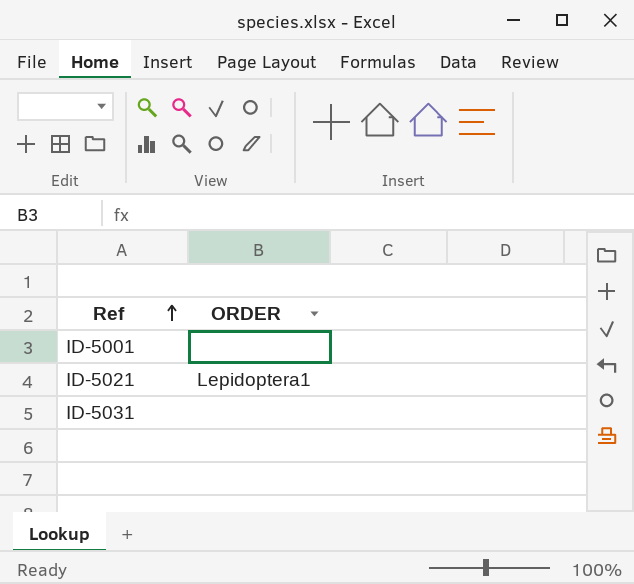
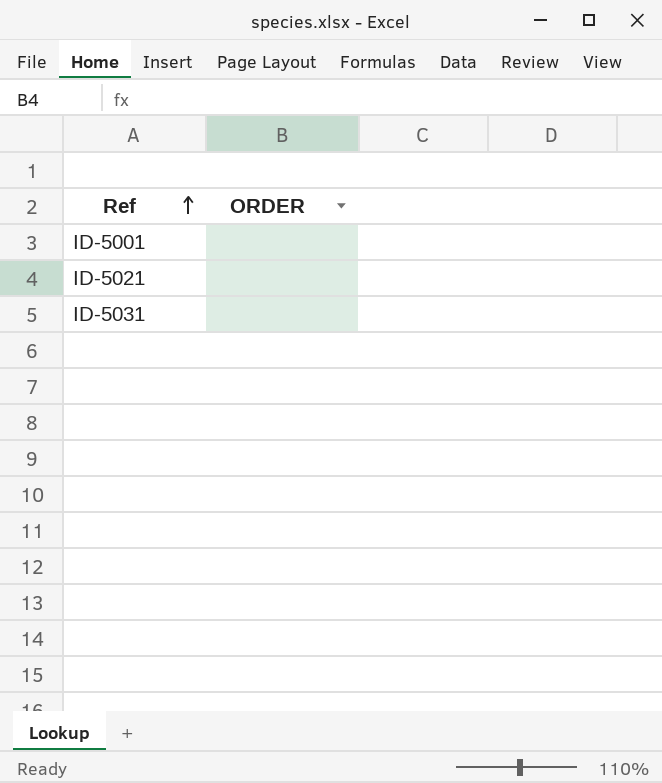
ID-5021 | ORDER: Lepidoptera1 -> none

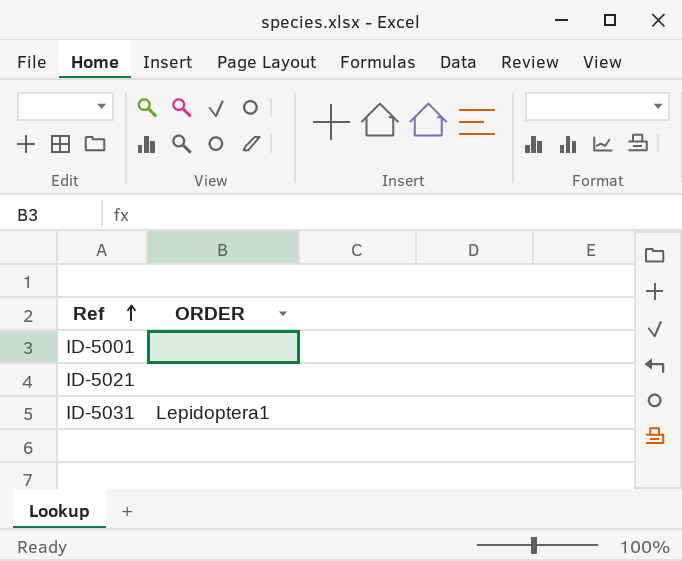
ID-5031 | ORDER: none -> Lepidoptera1

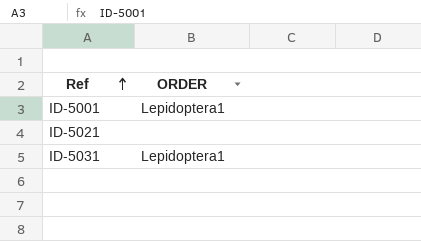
ID-5001 | ORDER: none -> Lepidoptera1

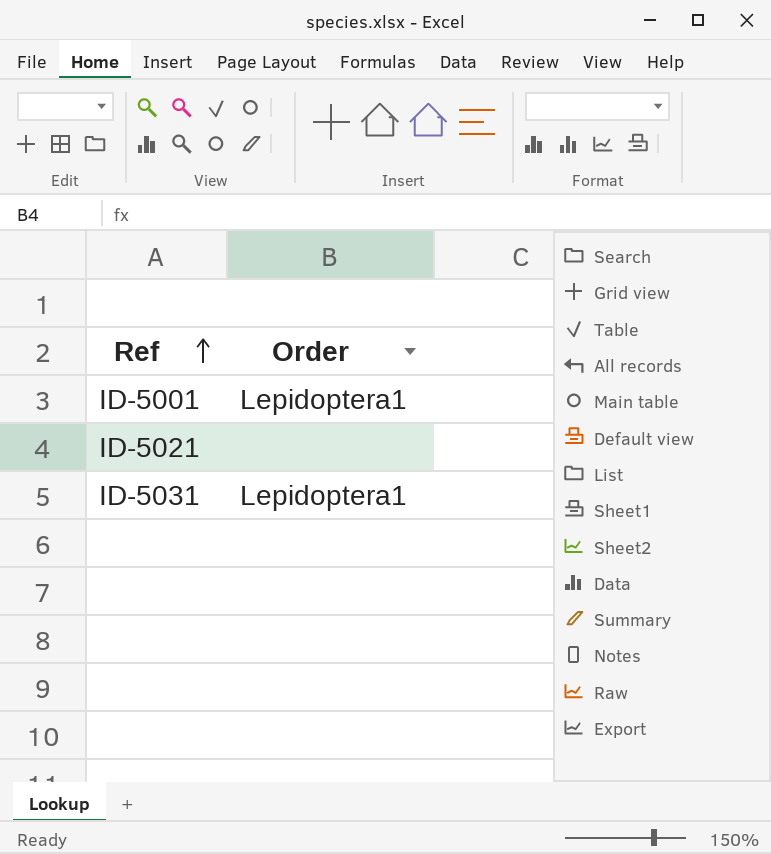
column name: ORDER -> Order

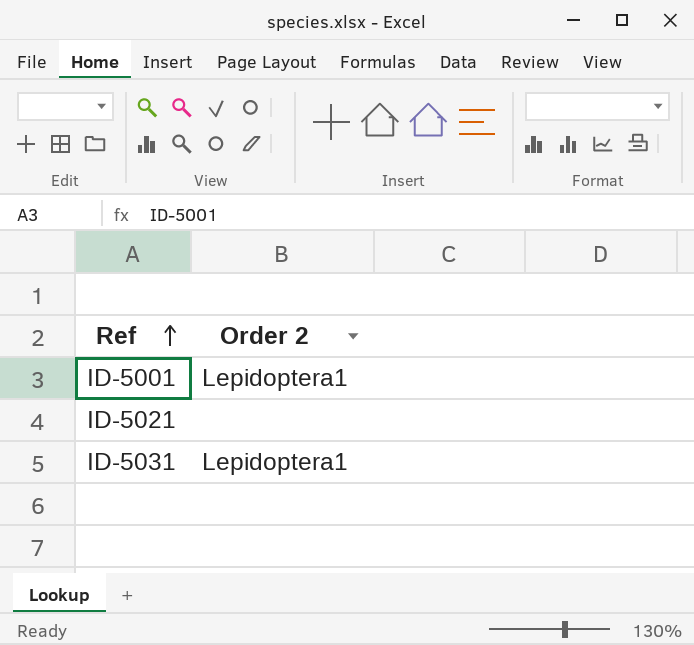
column name: Order -> Order 2

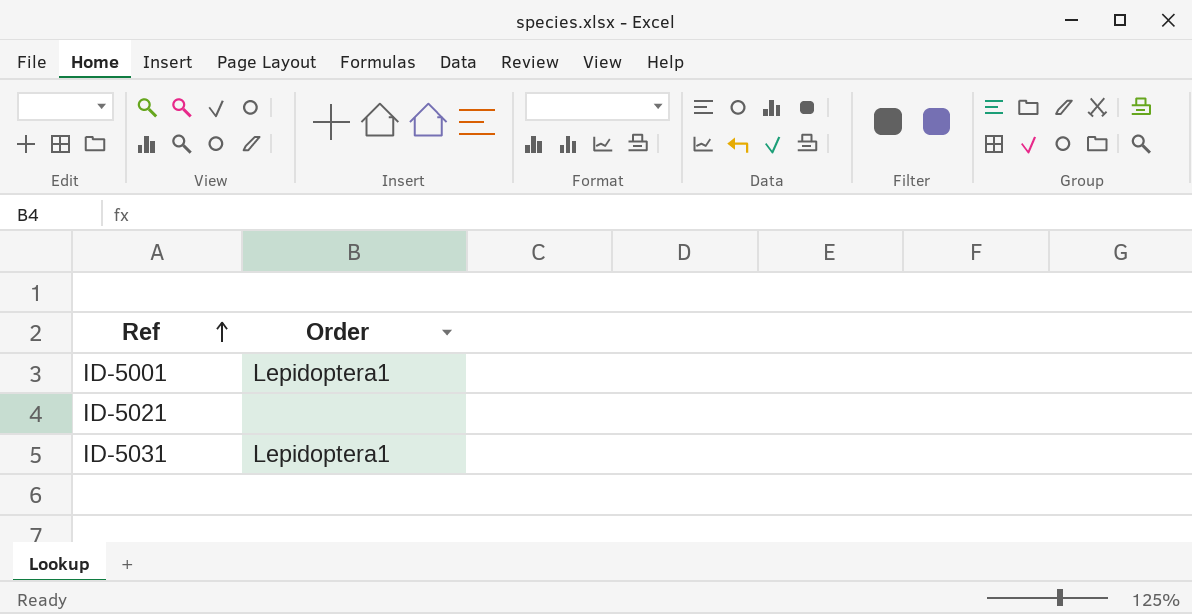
column name: Order 2 -> Order

